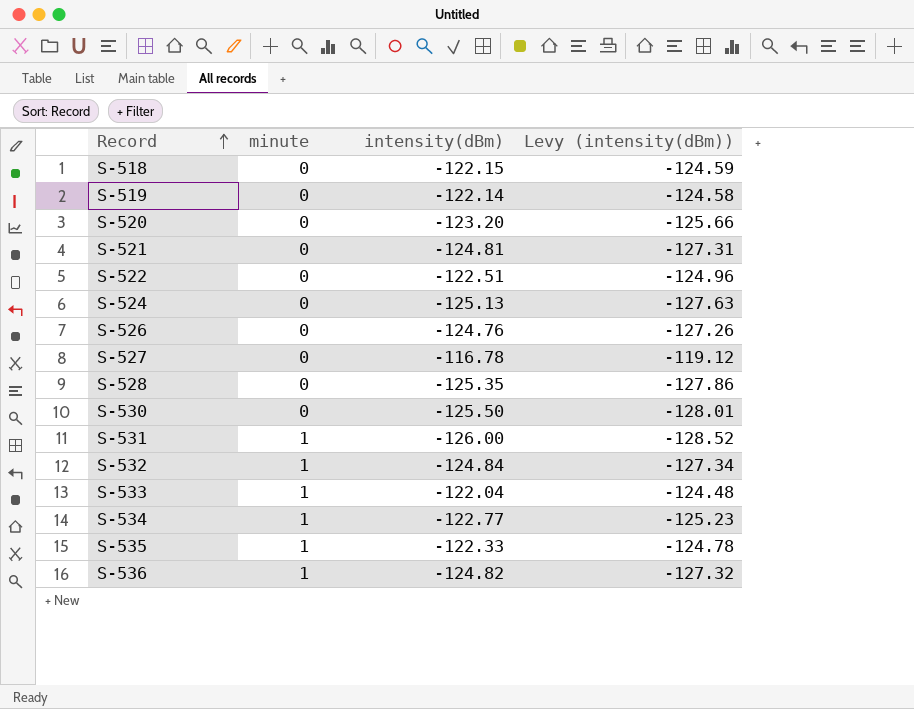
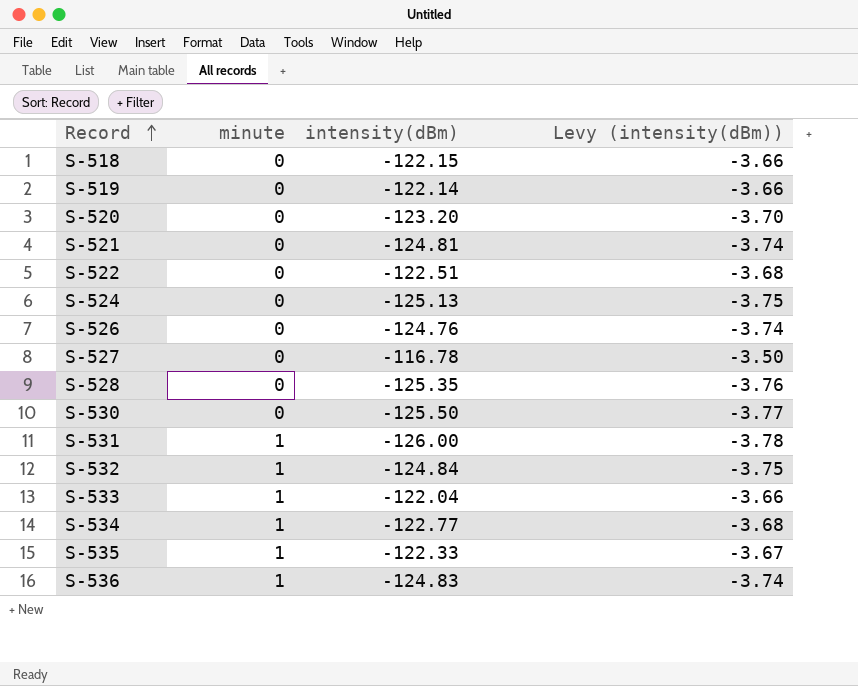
column Levy (intensity(dBm)) | formula: [intensity(dBm)] * 1.02 -> [intensity(dBm)] * 0.03
S-536 | intensity(dBm): -124.82 -> -124.83

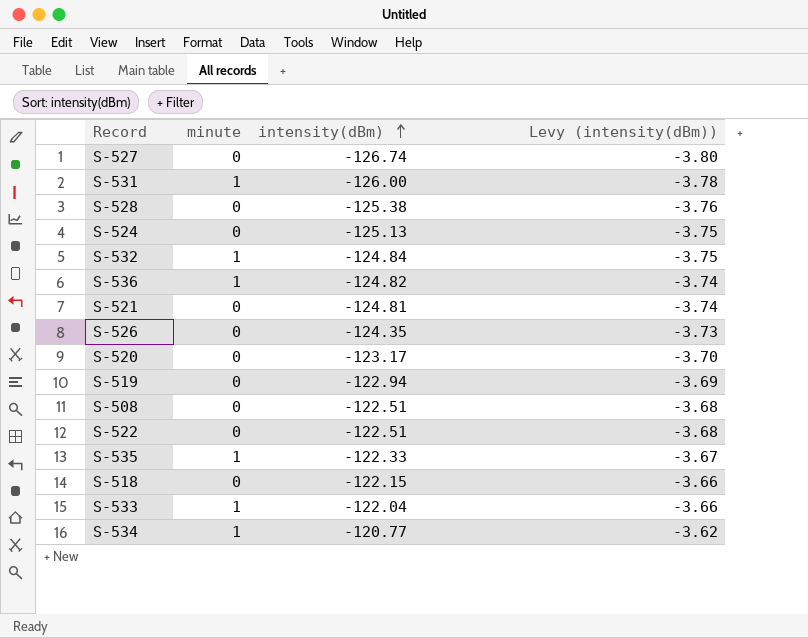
row order: Record ascending -> intensity(dBm) ascending
row S-530: 0 | -125.50 | -3.77 -> none
S-527 | intensity(dBm): -116.78 -> -126.74
S-527 | Levy (intensity(dBm)): -3.50 -> -3.80
S-528 | intensity(dBm): -125.35 -> -125.38
S-536 | intensity(dBm): -124.83 -> -124.82
S-526 | intensity(dBm): -124.76 -> -124.35
S-526 | Levy (intensity(dBm)): -3.74 -> -3.73
S-520 | intensity(dBm): -123.20 -> -123.17
S-519 | intensity(dBm): -122.14 -> -122.94
S-519 | Levy (intensity(dBm)): -3.66 -> -3.69
row S-508: none -> 0 | -122.51 | -3.68
S-534 | intensity(dBm): -122.77 -> -120.77
S-534 | Levy (intensity(dBm)): -3.68 -> -3.62

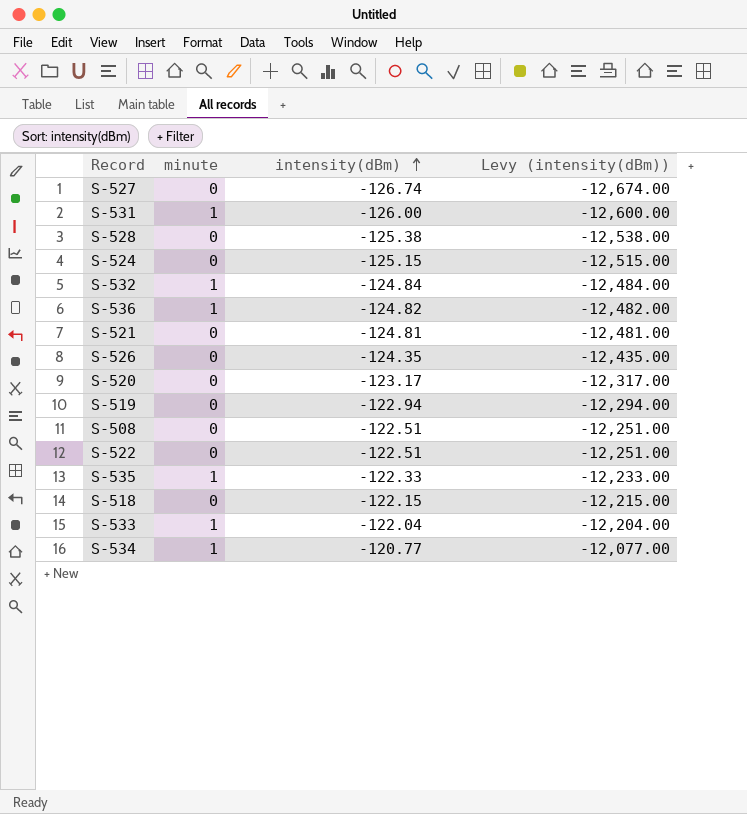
column Levy (intensity(dBm)) | formula: [intensity(dBm)] * 0.03 -> [intensity(dBm)] * 100
S-524 | intensity(dBm): -125.13 -> -125.15

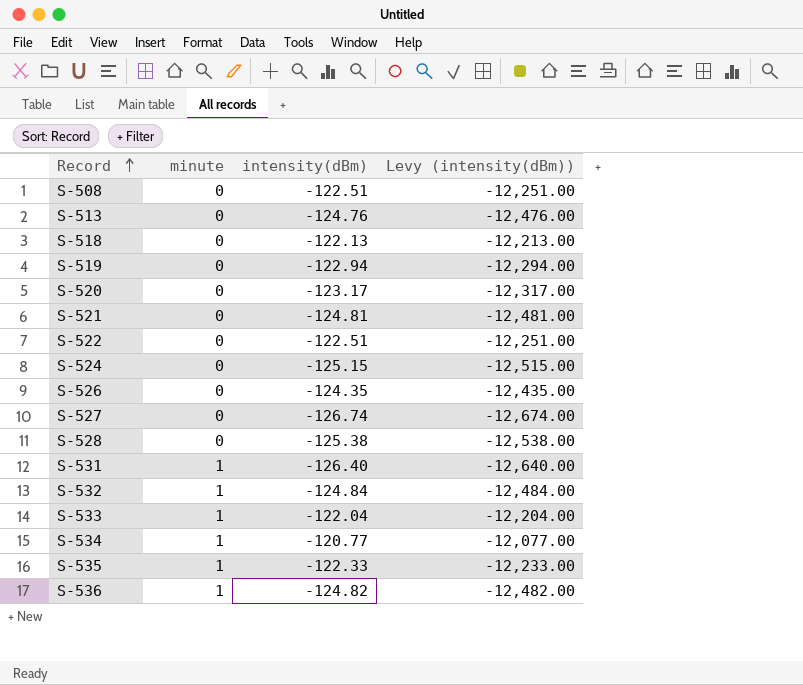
row order: intensity(dBm) ascending -> Record ascending
row S-513: none -> 0 | -124.76 | -12,476.00
S-518 | intensity(dBm): -122.15 -> -122.13
S-518 | Levy (intensity(dBm)): -12,215.00 -> -12,213.00
S-531 | intensity(dBm): -126.00 -> -126.40
S-531 | Levy (intensity(dBm)): -12,600.00 -> -12,640.00

